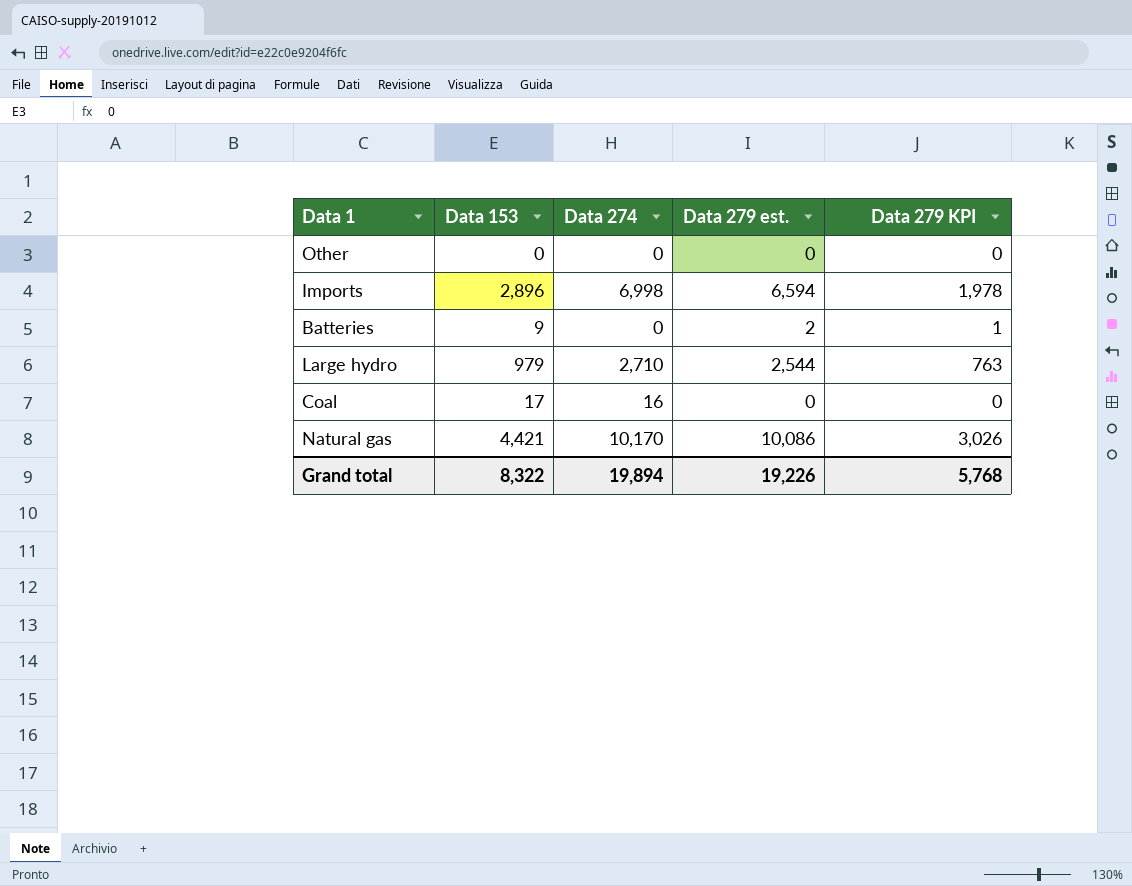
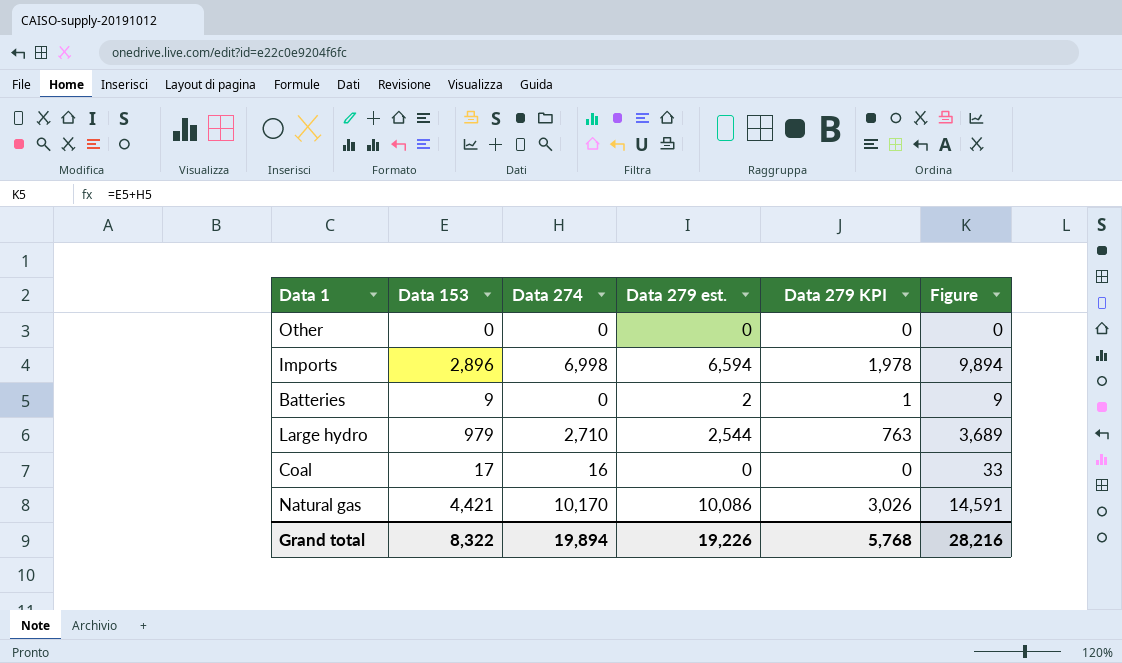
column Figure | formula: none -> [Data 153] + [Data 274]

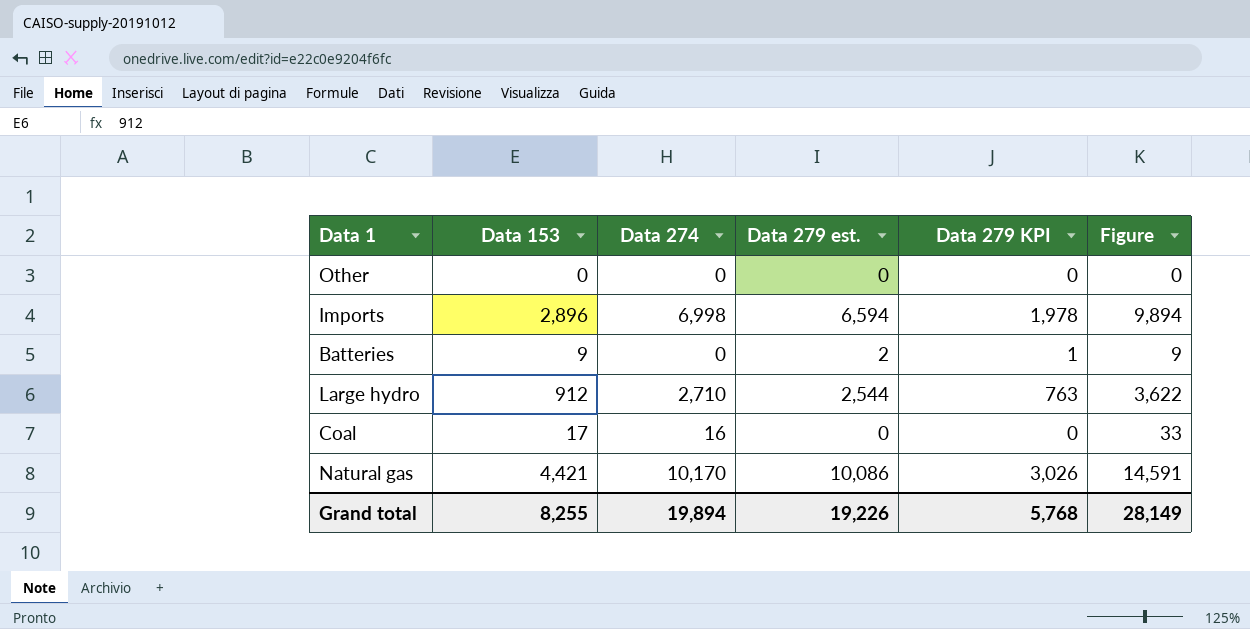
Large hydro | Data 153: 979 -> 912
Large hydro | Figure: 3,689 -> 3,622
Grand total | Data 153: 8,322 -> 8,255
Grand total | Figure: 28,216 -> 28,149

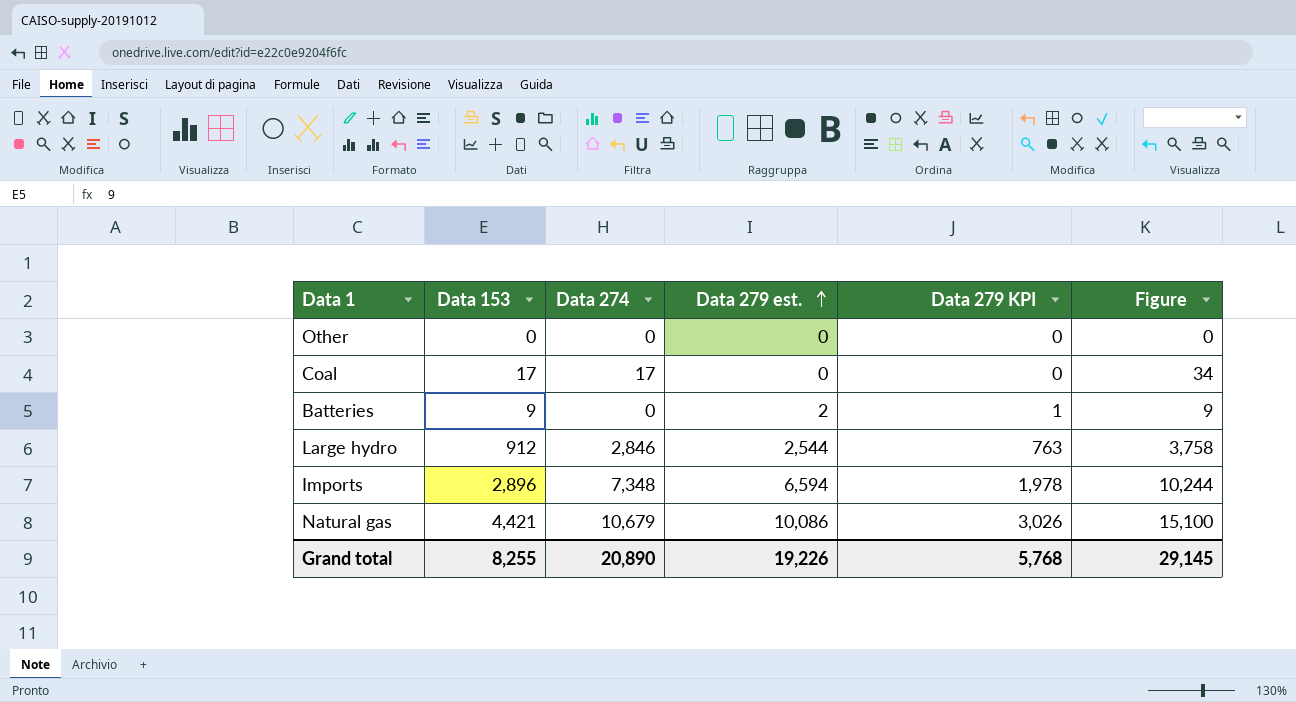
row order: none -> Data 279 est. ascending
Coal | Data 274: 16 -> 17
Coal | Figure: 33 -> 34
Large hydro | Data 274: 2,710 -> 2,846
Large hydro | Figure: 3,622 -> 3,758
Imports | Data 274: 6,998 -> 7,348
Imports | Figure: 9,894 -> 10,244
Natural gas | Data 274: 10,170 -> 10,679
Natural gas | Figure: 14,591 -> 15,100
Grand total | Data 274: 19,894 -> 20,890
Grand total | Figure: 28,149 -> 29,145

